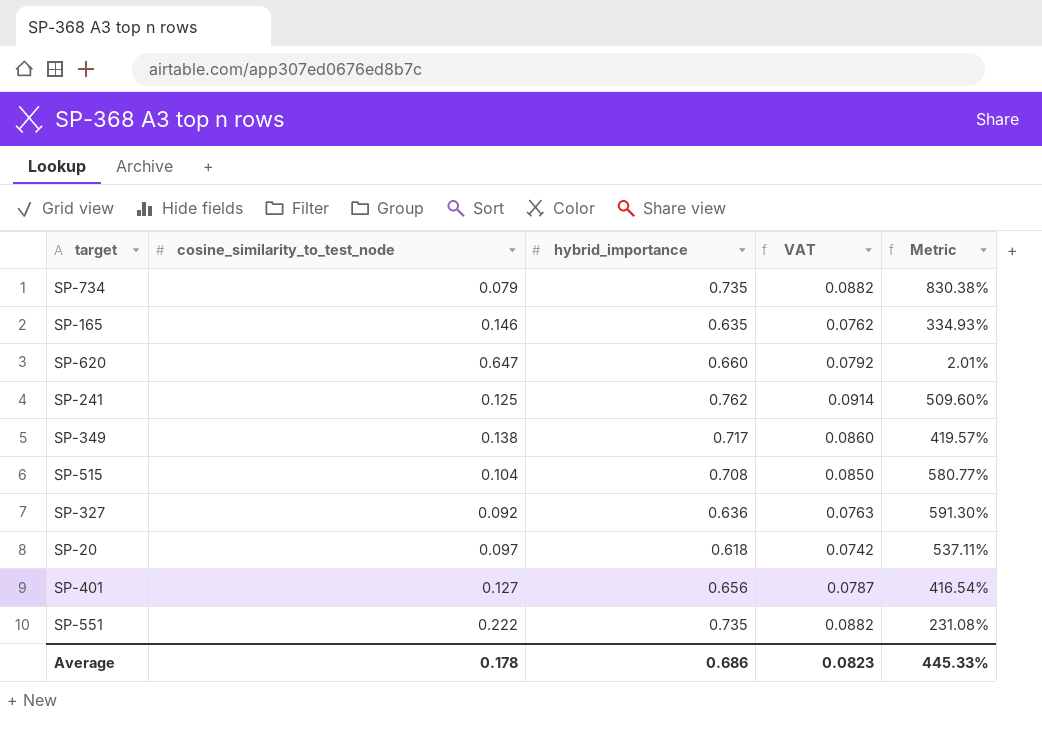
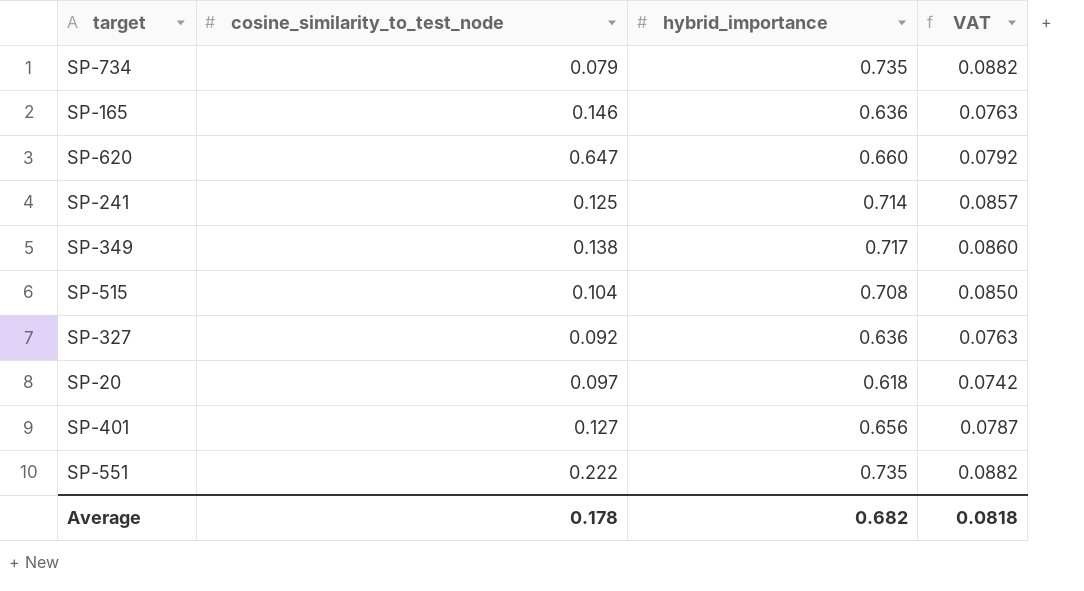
column Metric | formula: ([hybrid_importance] - [cosine_similarity_to_test_node]) / [cosine_similarity_to_test_node] -> none
SP-165 | hybrid_importance: 0.635 -> 0.636
SP-165 | VAT: 0.0762 -> 0.0763
SP-241 | hybrid_importance: 0.762 -> 0.714
SP-241 | VAT: 0.0914 -> 0.0857
Average | hybrid_importance: 0.686 -> 0.682
Average | VAT: 0.0823 -> 0.0818

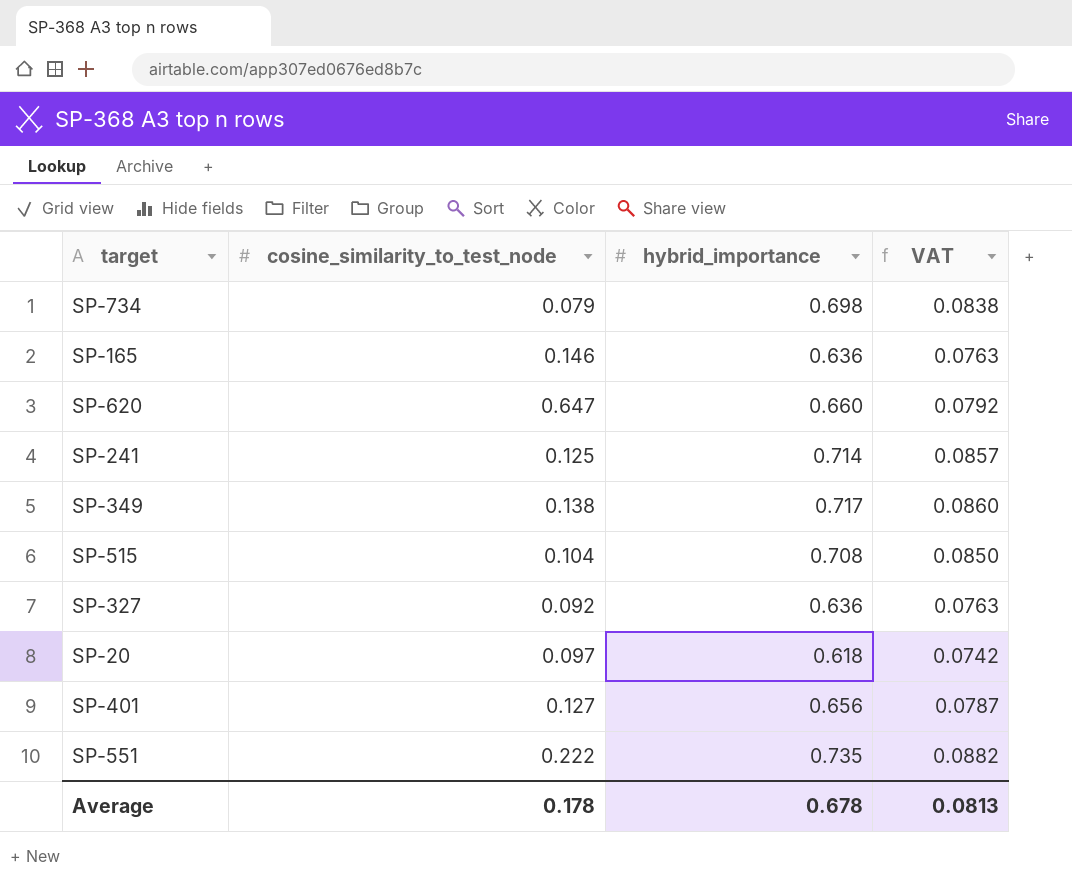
SP-734 | hybrid_importance: 0.735 -> 0.698
SP-734 | VAT: 0.0882 -> 0.0838
Average | hybrid_importance: 0.682 -> 0.678
Average | VAT: 0.0818 -> 0.0813

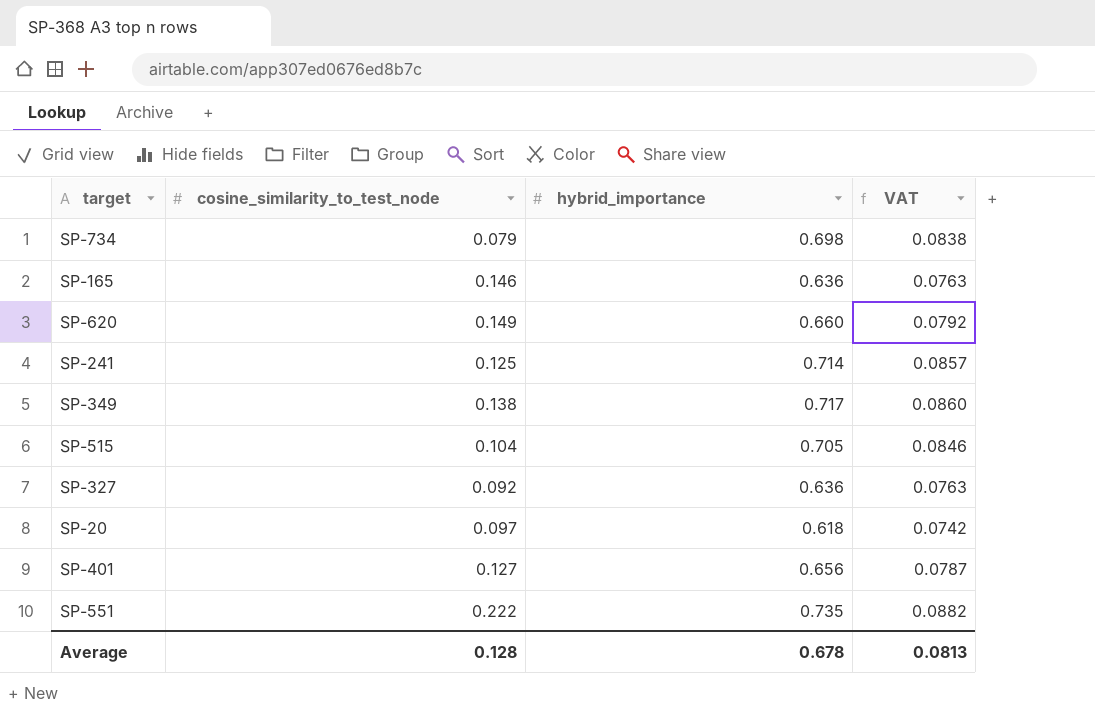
SP-620 | cosine_similarity_to_test_node: 0.647 -> 0.149
SP-515 | hybrid_importance: 0.708 -> 0.705
SP-515 | VAT: 0.0850 -> 0.0846
Average | cosine_similarity_to_test_node: 0.178 -> 0.128

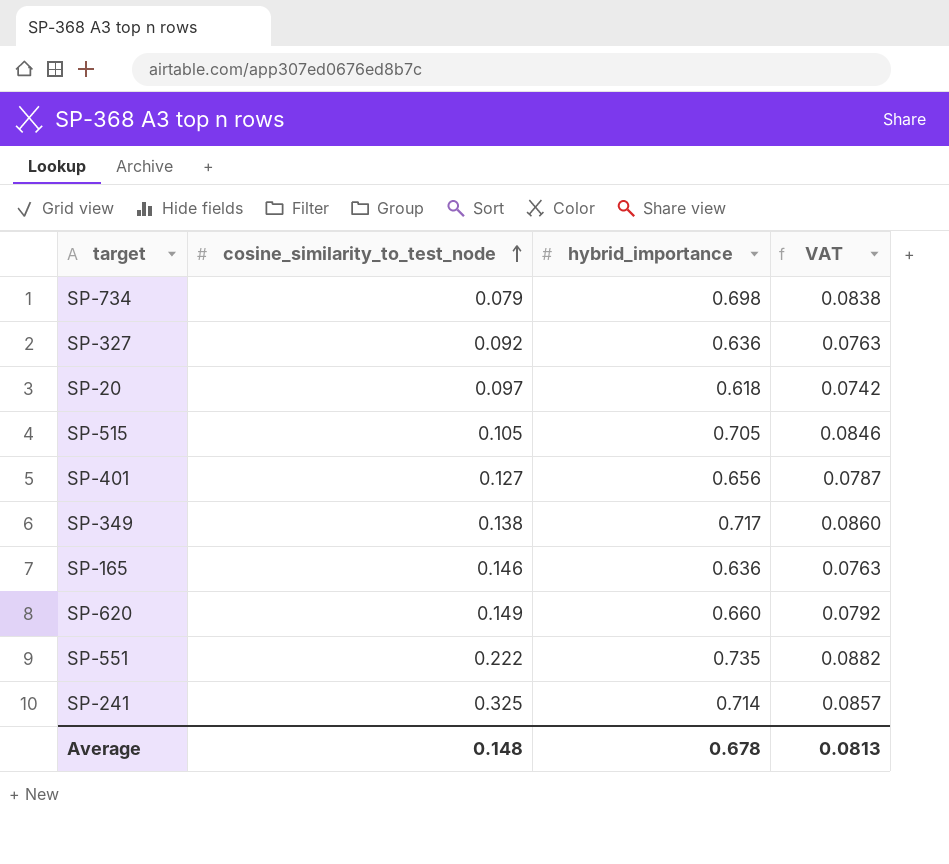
row order: none -> cosine_similarity_to_test_node ascending
SP-515 | cosine_similarity_to_test_node: 0.104 -> 0.105
SP-241 | cosine_similarity_to_test_node: 0.125 -> 0.325
Average | cosine_similarity_to_test_node: 0.128 -> 0.148

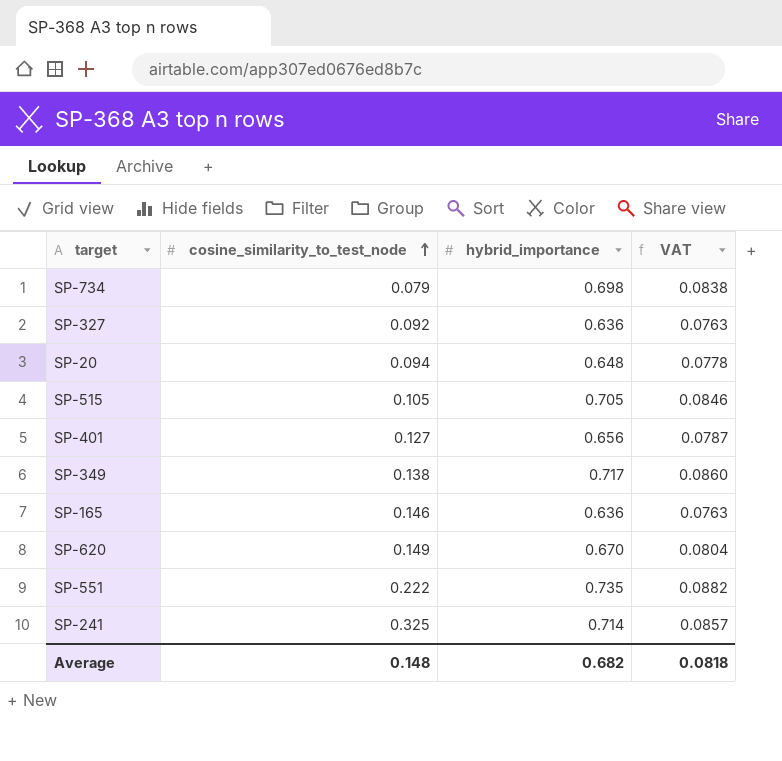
SP-20 | cosine_similarity_to_test_node: 0.097 -> 0.094
SP-20 | hybrid_importance: 0.618 -> 0.648
SP-20 | VAT: 0.0742 -> 0.0778
SP-620 | hybrid_importance: 0.660 -> 0.670
SP-620 | VAT: 0.0792 -> 0.0804
Average | hybrid_importance: 0.678 -> 0.682
Average | VAT: 0.0813 -> 0.0818

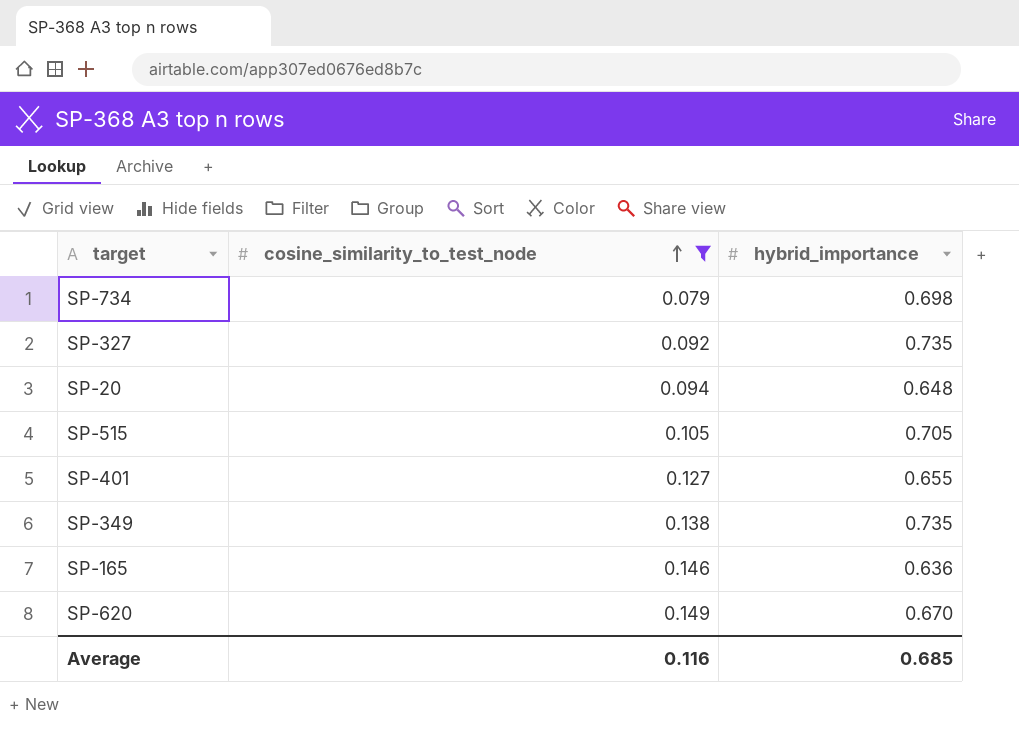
filter: none -> cosine_similarity_to_test_node <= 0.149
column VAT | formula: [hybrid_importance] * 0.12 -> none
SP-327 | hybrid_importance: 0.636 -> 0.735
SP-401 | hybrid_importance: 0.656 -> 0.655
SP-349 | hybrid_importance: 0.717 -> 0.735
Average | cosine_similarity_to_test_node: 0.148 -> 0.116
Average | hybrid_importance: 0.682 -> 0.685

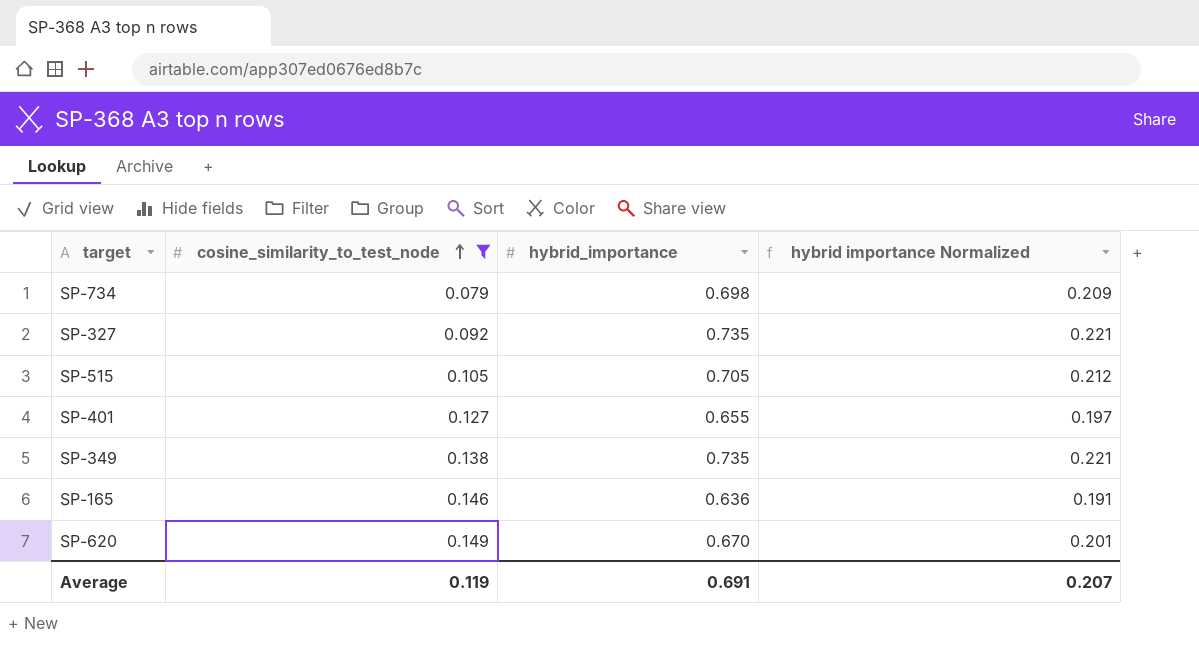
column hybrid importance Normalized | formula: none -> [hybrid_importance] * 0.3
row SP-20: 0.094 | 0.648 -> none
Average | cosine_similarity_to_test_node: 0.116 -> 0.119
Average | hybrid_importance: 0.685 -> 0.691

